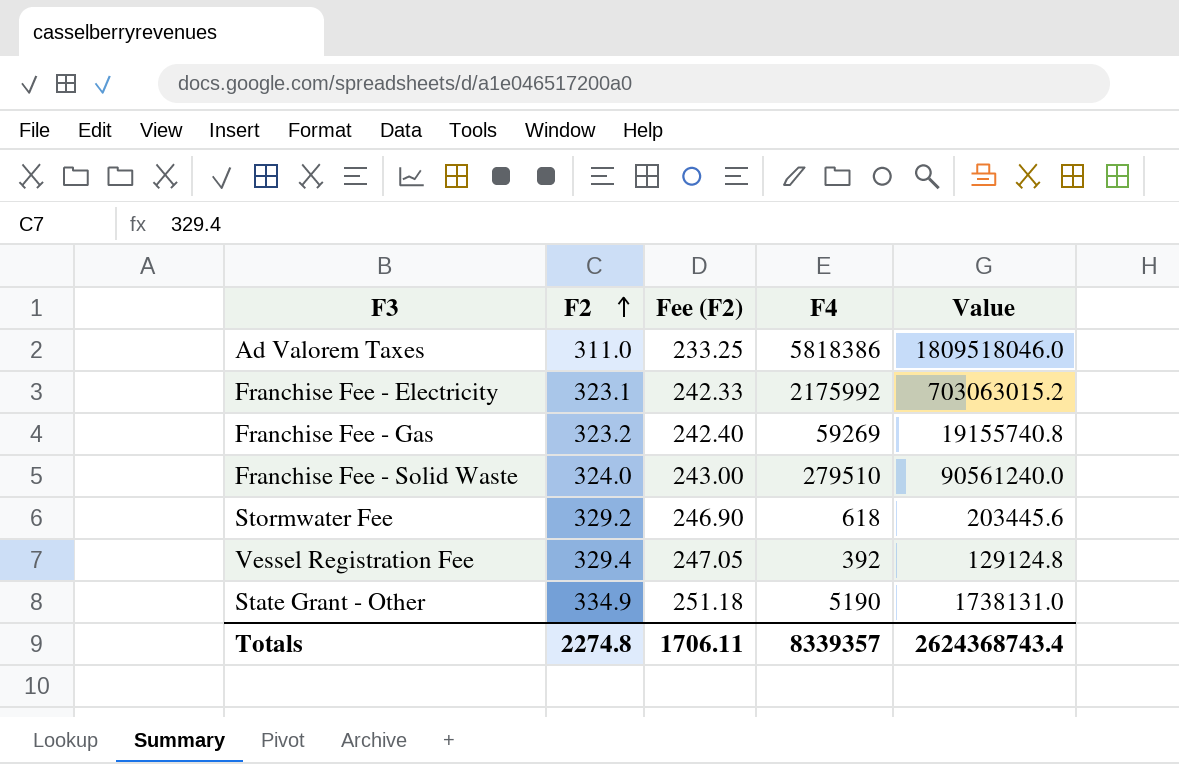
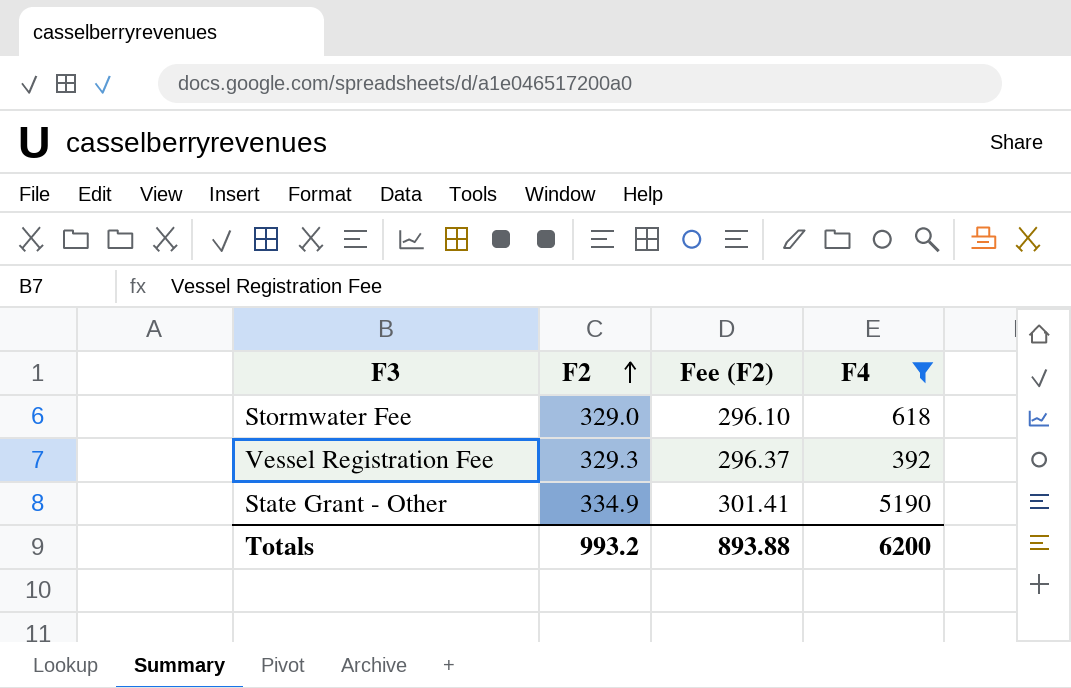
filter: none -> F4 <= 5190
column Value | formula: [F2] * [F4] -> none
column Fee (F2) | formula: [F2] * 0.75 -> [F2] * 0.9
Stormwater Fee | F2: 329.2 -> 329.0
Vessel Registration Fee | F2: 329.4 -> 329.3
Totals | F2: 2274.8 -> 993.2
Totals | Fee (F2): 1706.11 -> 893.88
Totals | F4: 8339357 -> 6200

